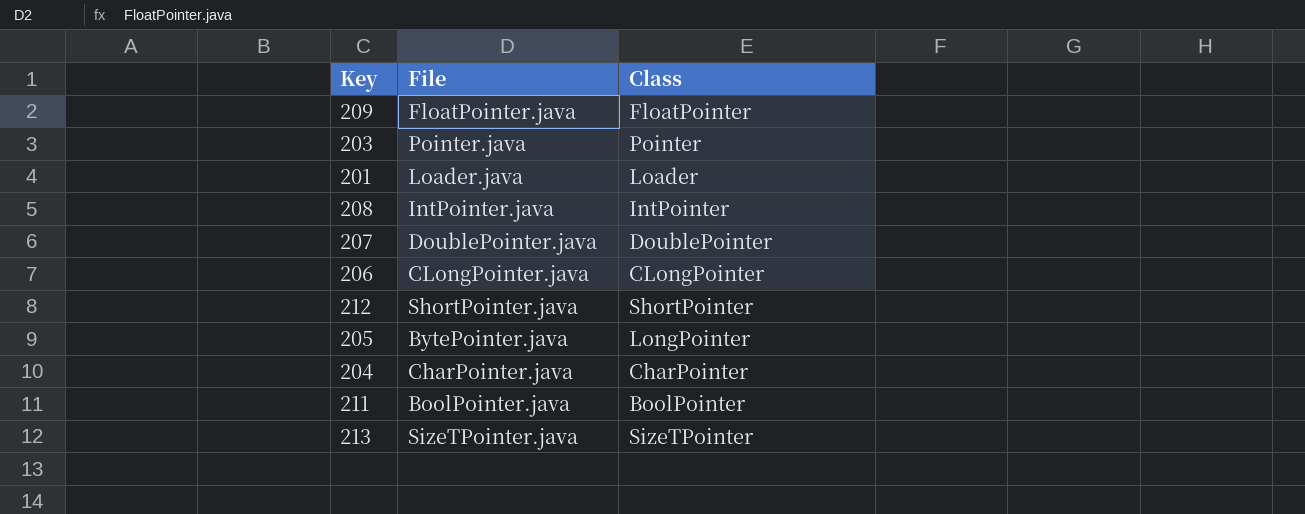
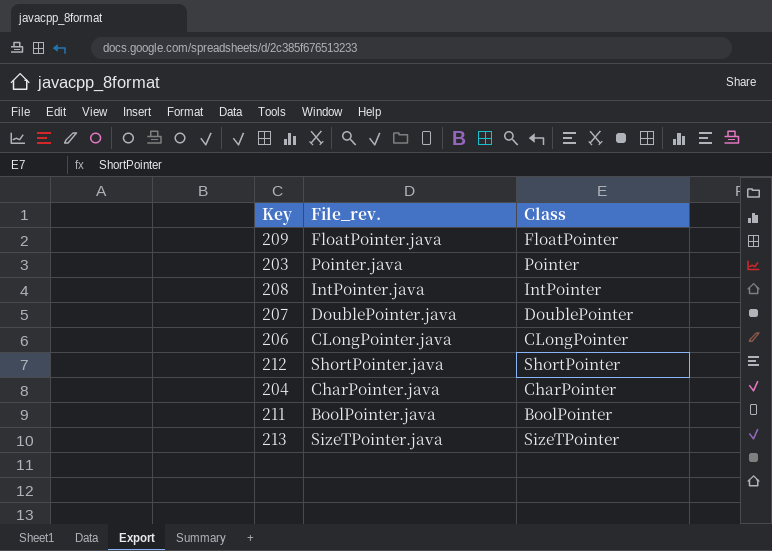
column name: File -> File_rev.
row 201: Loader.java | Loader -> none
row 205: BytePointer.java | LongPointer -> none

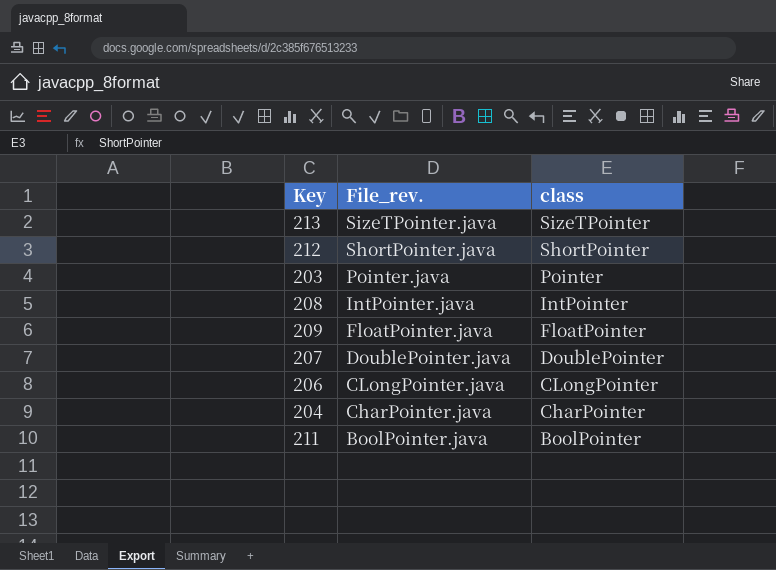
row order: none -> File_rev. descending
column name: Class -> class

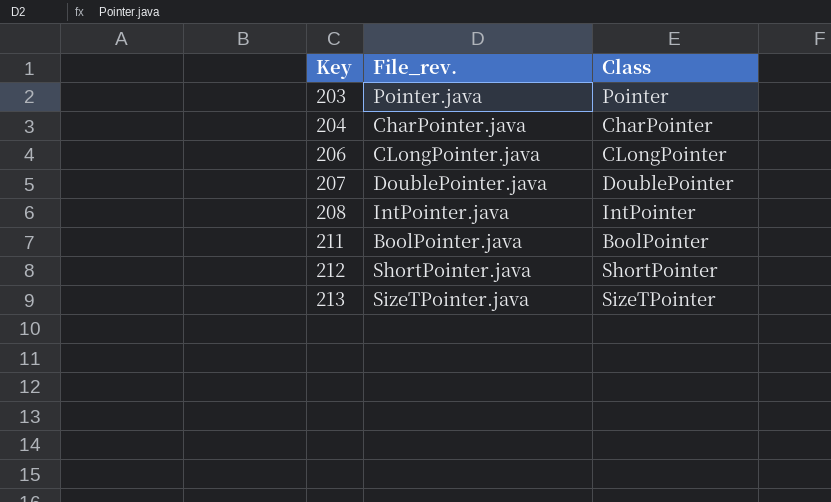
row order: File_rev. descending -> Key ascending
column name: class -> Class
row 209: FloatPointer.java | FloatPointer -> none

